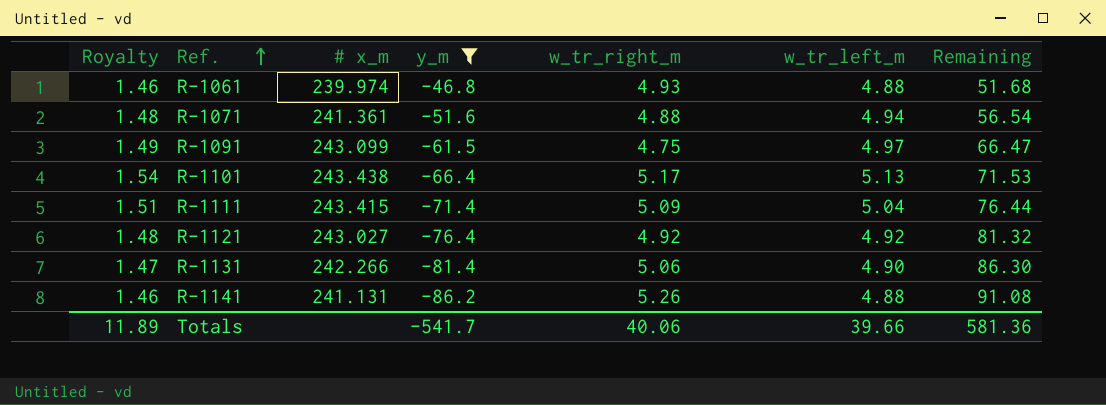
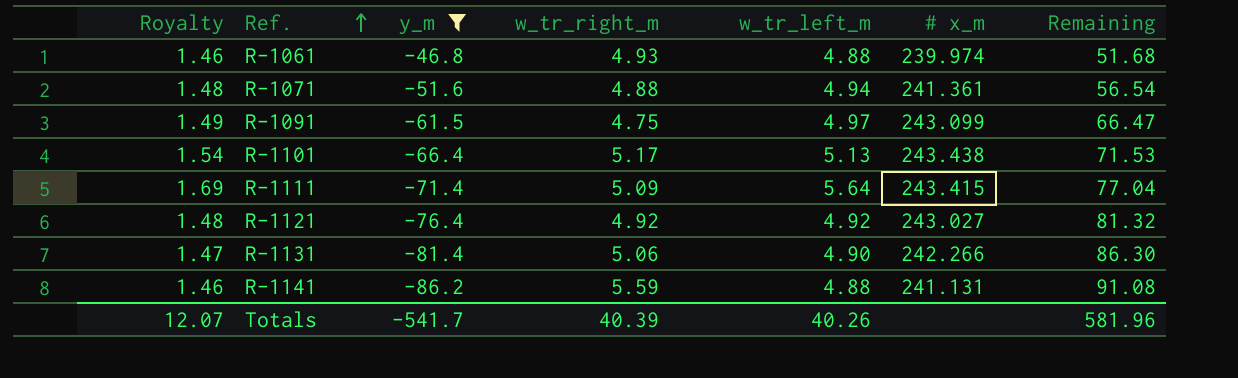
column # x_m | position: 3 -> 6
R-1111 | Royalty: 1.51 -> 1.69
R-1111 | w_tr_left_m: 5.04 -> 5.64
R-1111 | Remaining: 76.44 -> 77.04
R-1141 | w_tr_right_m: 5.26 -> 5.59
Totals | Royalty: 11.89 -> 12.07
Totals | w_tr_right_m: 40.06 -> 40.39
Totals | w_tr_left_m: 39.66 -> 40.26
Totals | Remaining: 581.36 -> 581.96

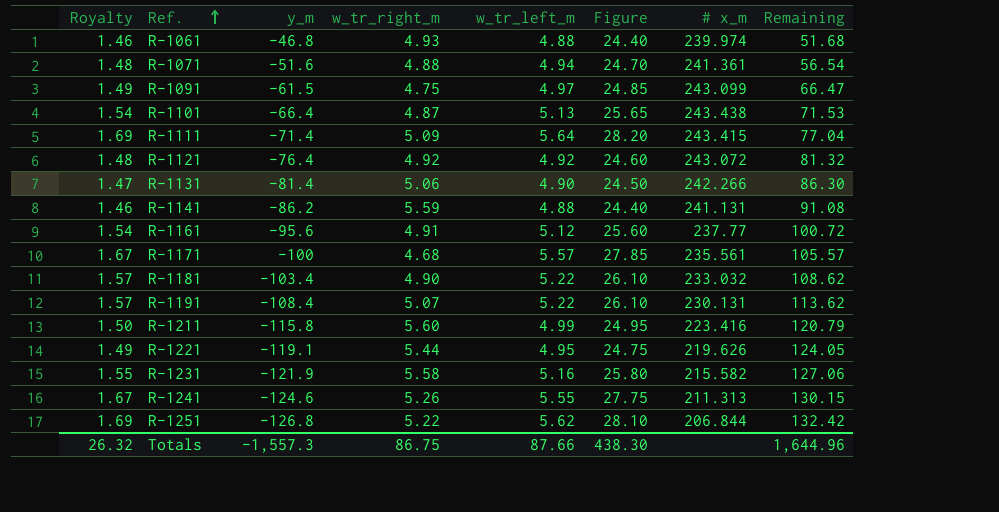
filter: y_m >= -86.2 -> none
column Figure | formula: none -> [w_tr_left_m] * 5
R-1101 | w_tr_right_m: 5.17 -> 4.87
R-1121 | # x_m: 243.027 -> 243.072
Totals | Royalty: 12.07 -> 26.32
Totals | y_m: -541.7 -> -1,557.3
Totals | w_tr_right_m: 40.39 -> 86.75
Totals | w_tr_left_m: 40.26 -> 87.66
Totals | Remaining: 581.96 -> 1,644.96

